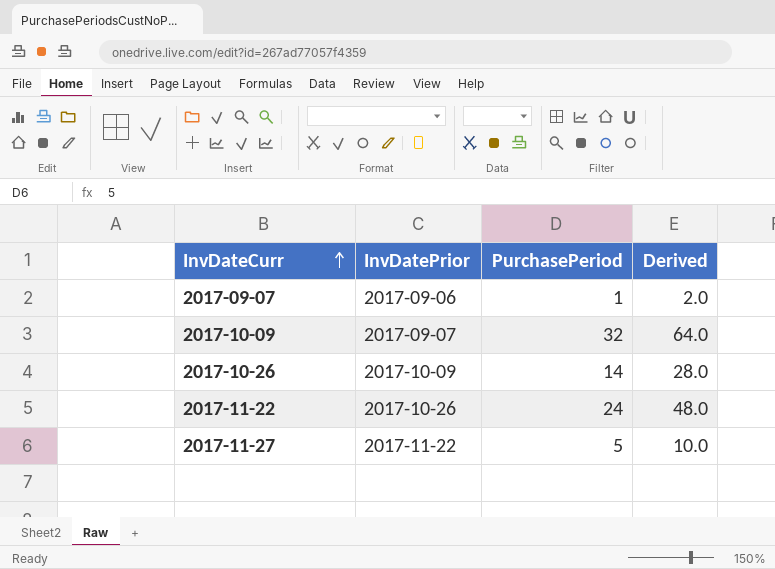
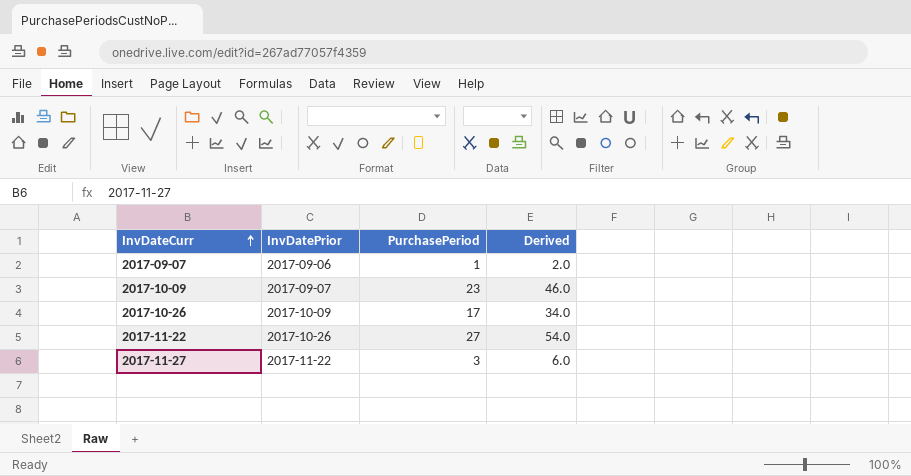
2017-10-09 | PurchasePeriod: 32 -> 23
2017-10-09 | Derived: 64.0 -> 46.0
2017-10-26 | PurchasePeriod: 14 -> 17
2017-10-26 | Derived: 28.0 -> 34.0
2017-11-22 | PurchasePeriod: 24 -> 27
2017-11-22 | Derived: 48.0 -> 54.0
2017-11-27 | PurchasePeriod: 5 -> 3
2017-11-27 | Derived: 10.0 -> 6.0

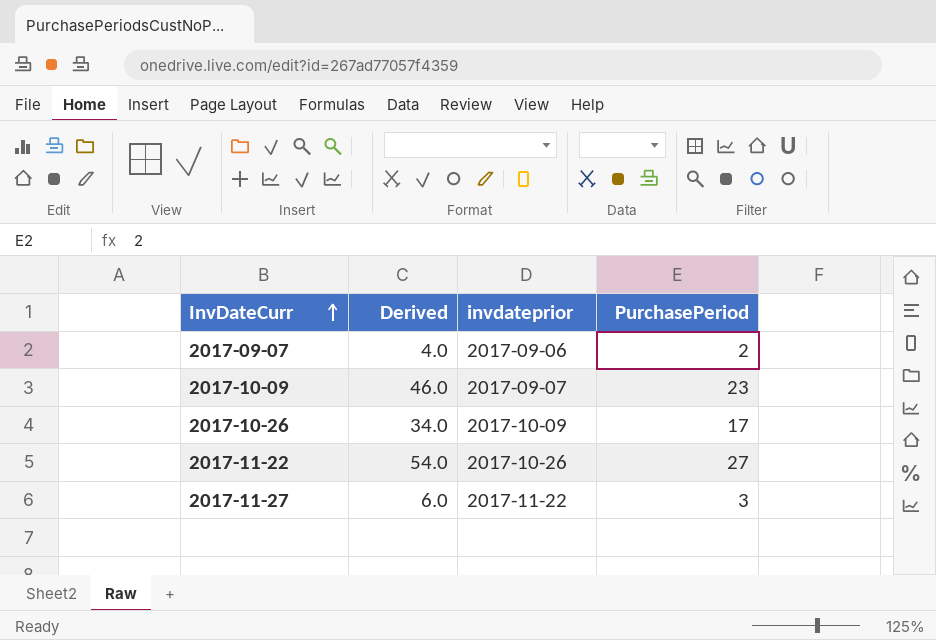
column Derived | position: 4 -> 2
column name: InvDatePrior -> invdateprior
2017-09-07 | Derived: 2.0 -> 4.0
2017-09-07 | PurchasePeriod: 1 -> 2

